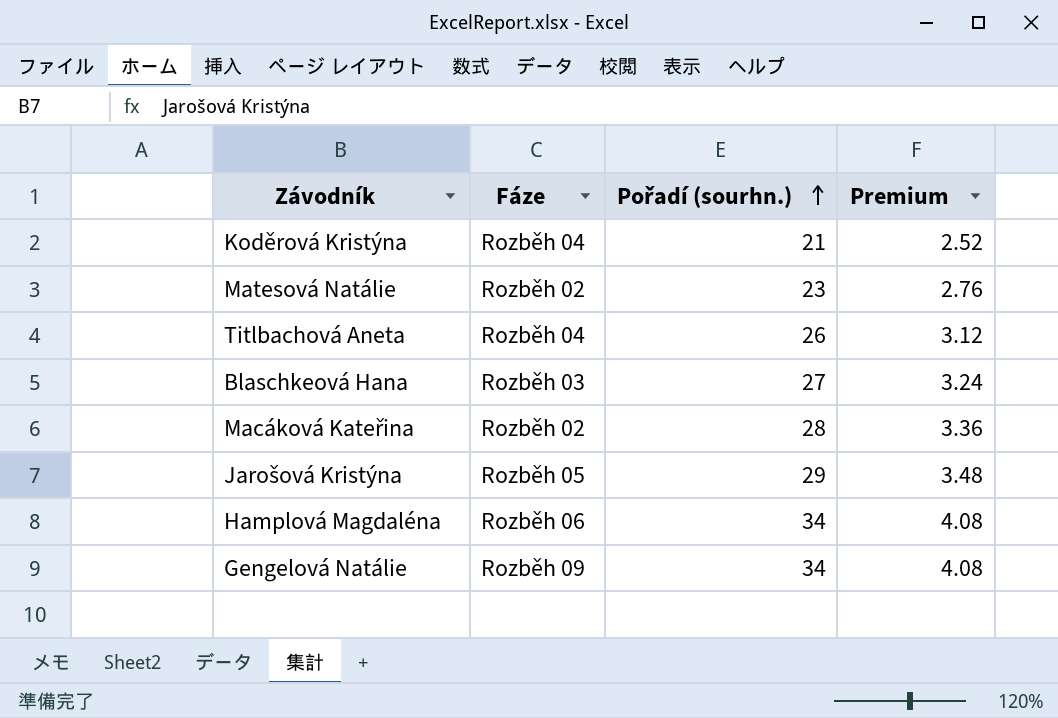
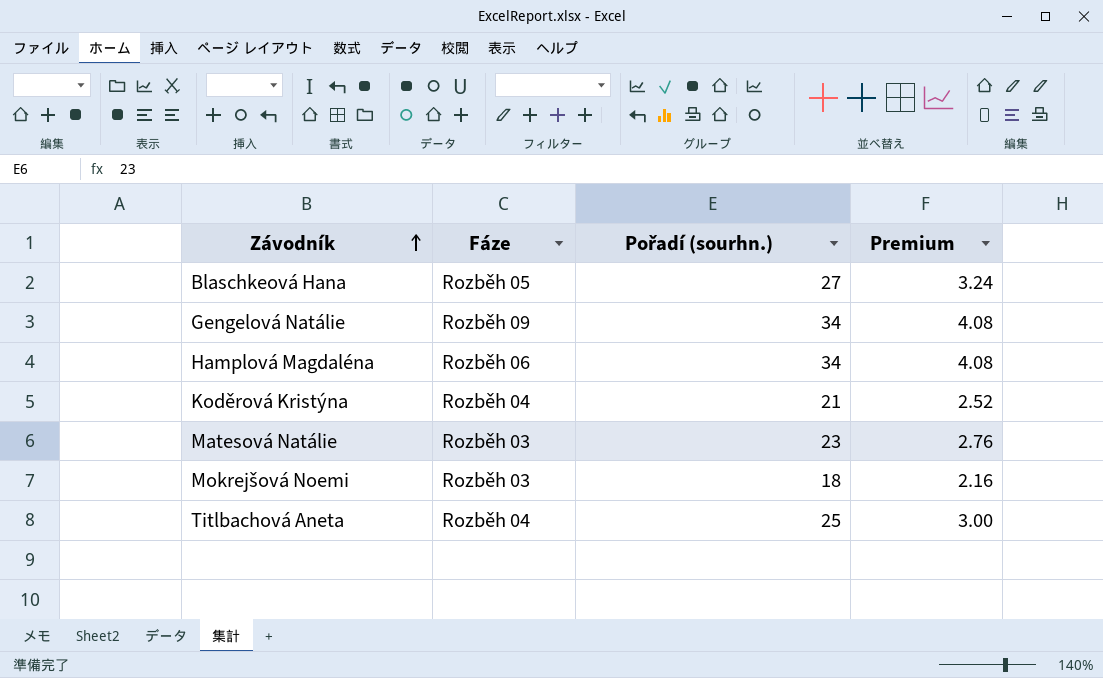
row order: Pořadí (sourhn.) ascending -> Závodník ascending
row Macáková Kateřina: Rozběh 02 | 28 | 3.36 -> none
row Jarošová Kristýna: Rozběh 05 | 29 | 3.48 -> none
Blaschkeová Hana | Fáze: Rozběh 03 -> Rozběh 05
Matesová Natálie | Fáze: Rozběh 02 -> Rozběh 03
row Mokrejšová Noemi: none -> Rozběh 03 | 18 | 2.16
Titlbachová Aneta | Pořadí (sourhn.): 26 -> 25
Titlbachová Aneta | Premium: 3.12 -> 3.00

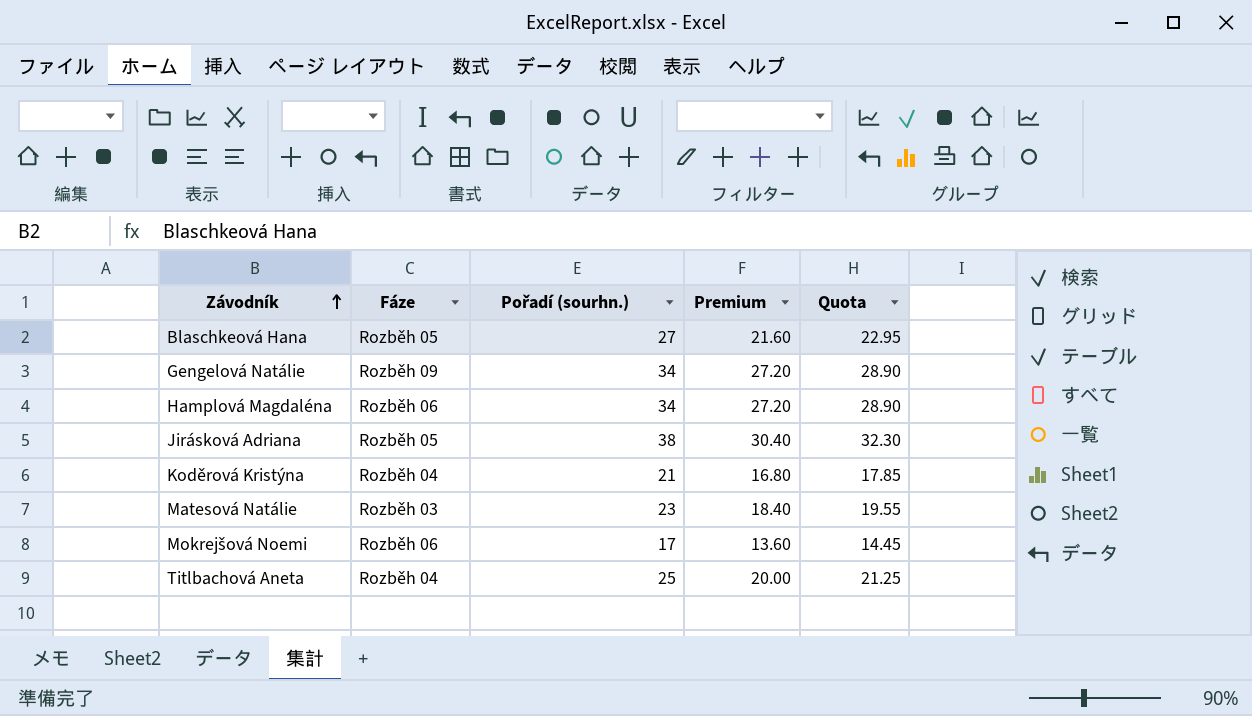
column Premium | formula: [Pořadí (sourhn.)] * 0.12 -> [Pořadí (sourhn.)] * 0.8
column Quota | formula: none -> [Pořadí (sourhn.)] * 0.85
row Jirásková Adriana: none -> Rozběh 05 | 38 | 30.40 | 32.30
Mokrejšová Noemi | Fáze: Rozběh 03 -> Rozběh 06
Mokrejšová Noemi | Pořadí (sourhn.): 18 -> 17

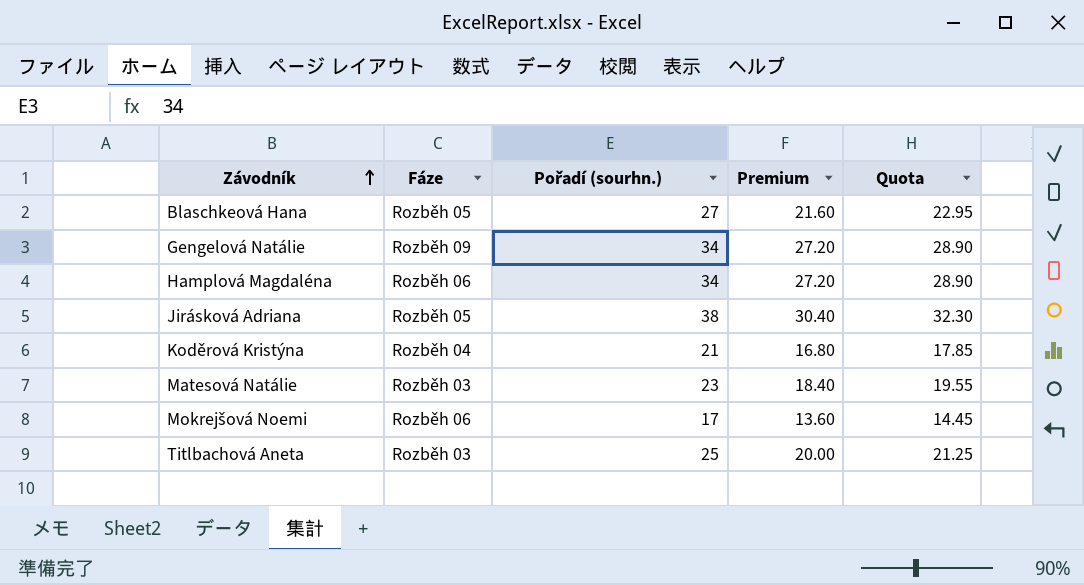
Titlbachová Aneta | Fáze: Rozběh 04 -> Rozběh 03

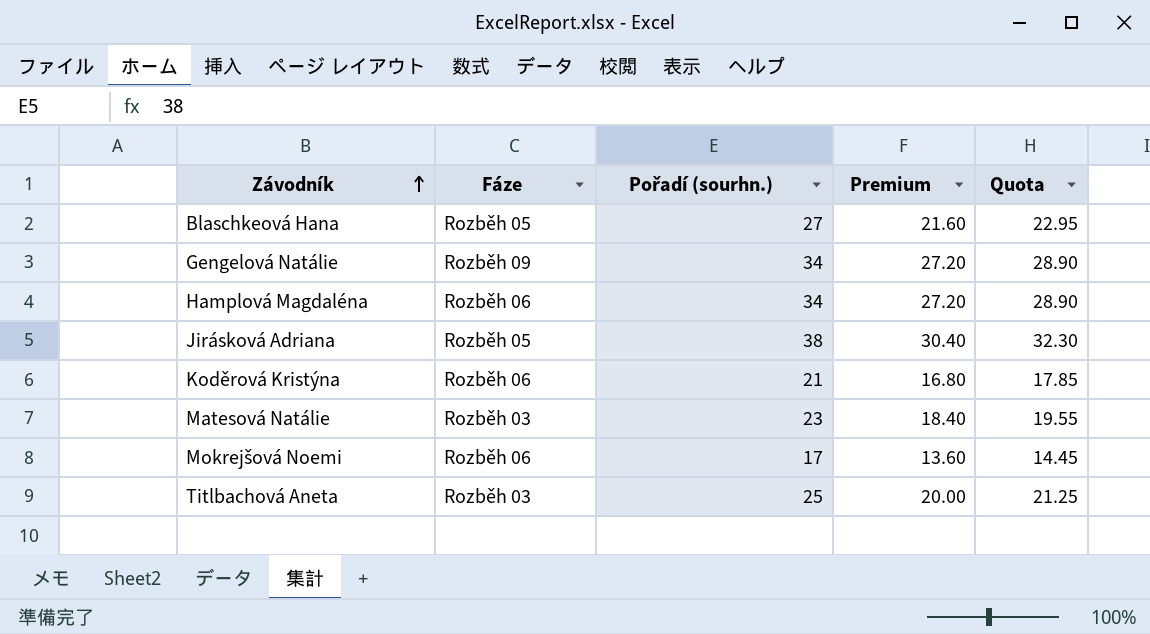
Koděrová Kristýna | Fáze: Rozběh 04 -> Rozběh 06

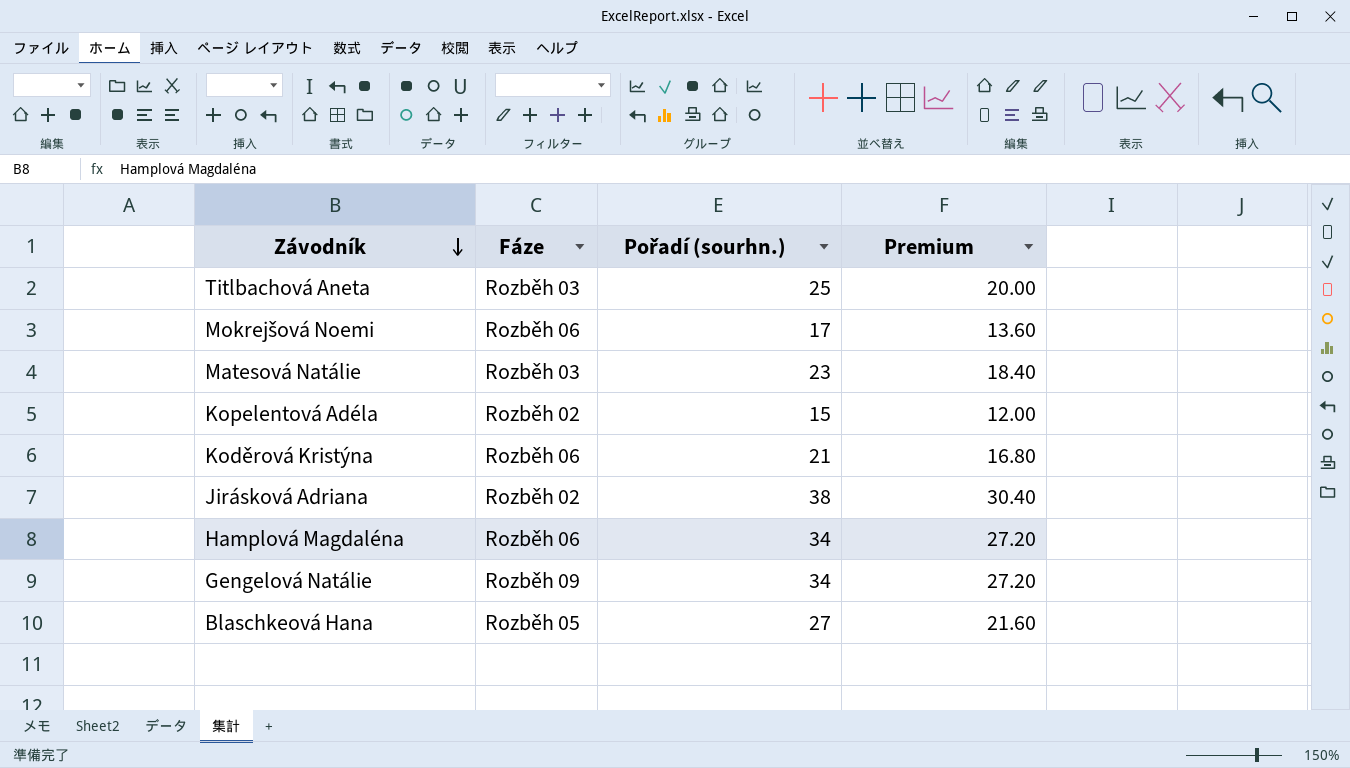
row order: Závodník ascending -> Závodník descending
column Quota | formula: [Pořadí (sourhn.)] * 0.85 -> none
row Kopelentová Adéla: none -> Rozběh 02 | 15 | 12.00
Jirásková Adriana | Fáze: Rozběh 05 -> Rozběh 02

